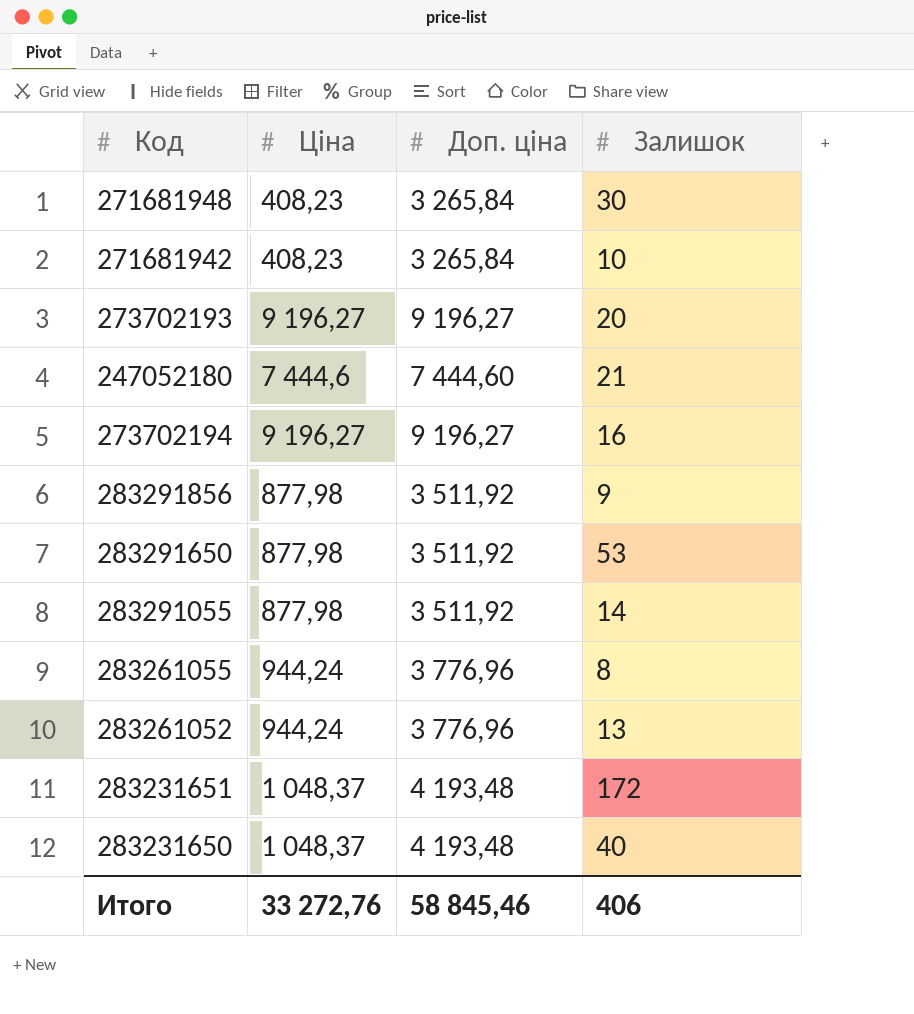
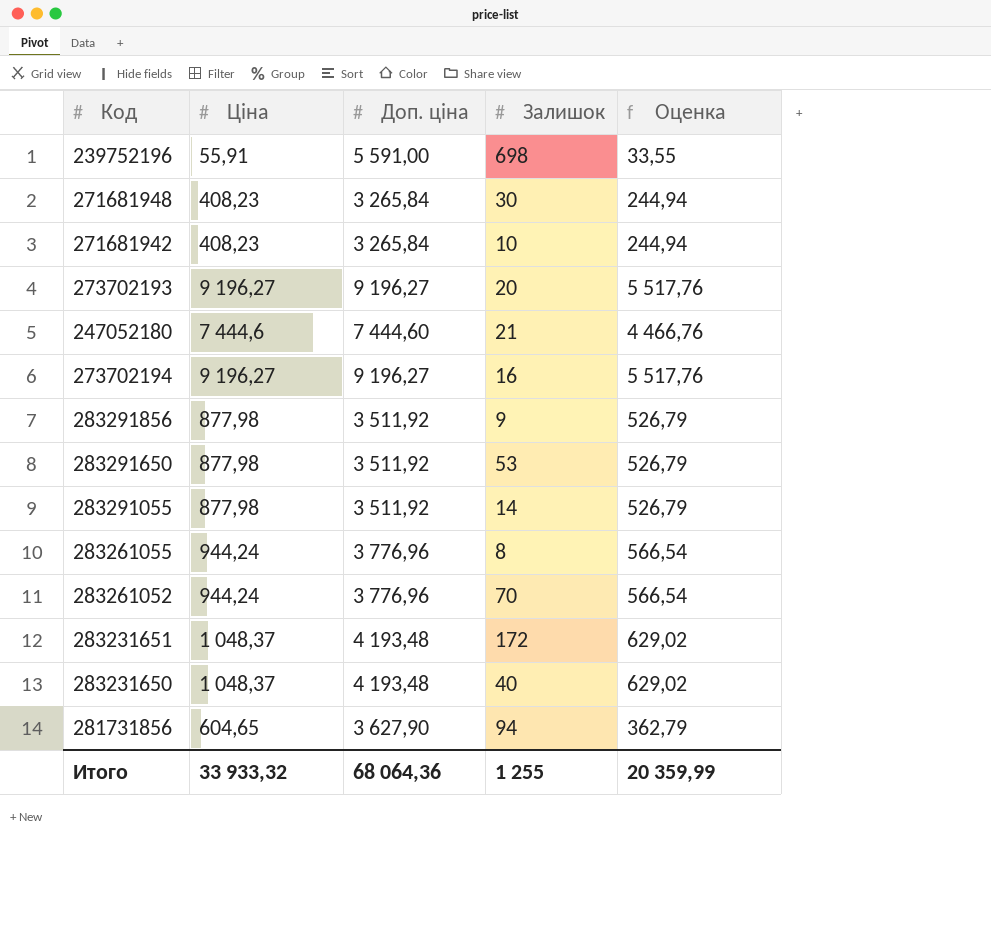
column Оценка | formula: none -> [Ціна] * 0,6
row 239752196: none -> 55,91 | 5 591,00 | 698 | 33,55
283261052 | Залишок: 13 -> 70
row 281731856: none -> 604,65 | 3 627,90 | 94 | 362,79
Итого | Ціна: 33 272,76 -> 33 933,32
Итого | Доп. ціна: 58 845,46 -> 68 064,36
Итого | Залишок: 406 -> 1 255

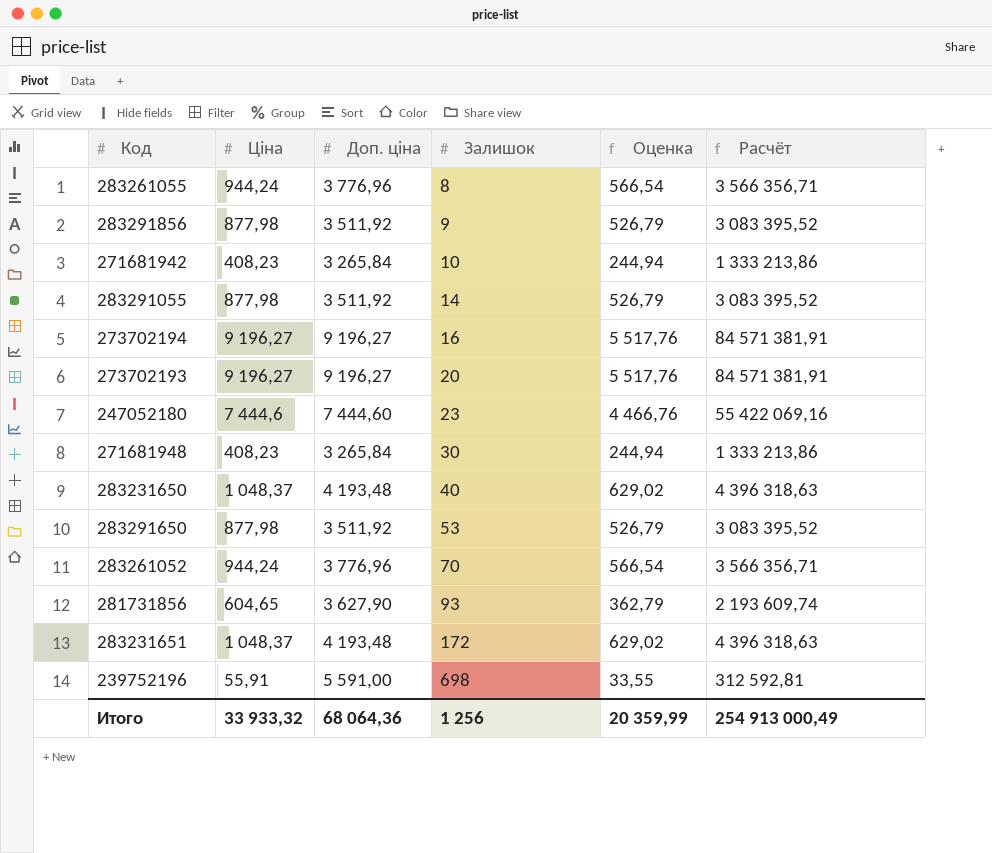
row order: none -> Залишок ascending
column Расчёт | formula: none -> [Ціна] * [Доп. ціна]
247052180 | Залишок: 21 -> 23
281731856 | Залишок: 94 -> 93
Итого | Залишок: 1 255 -> 1 256

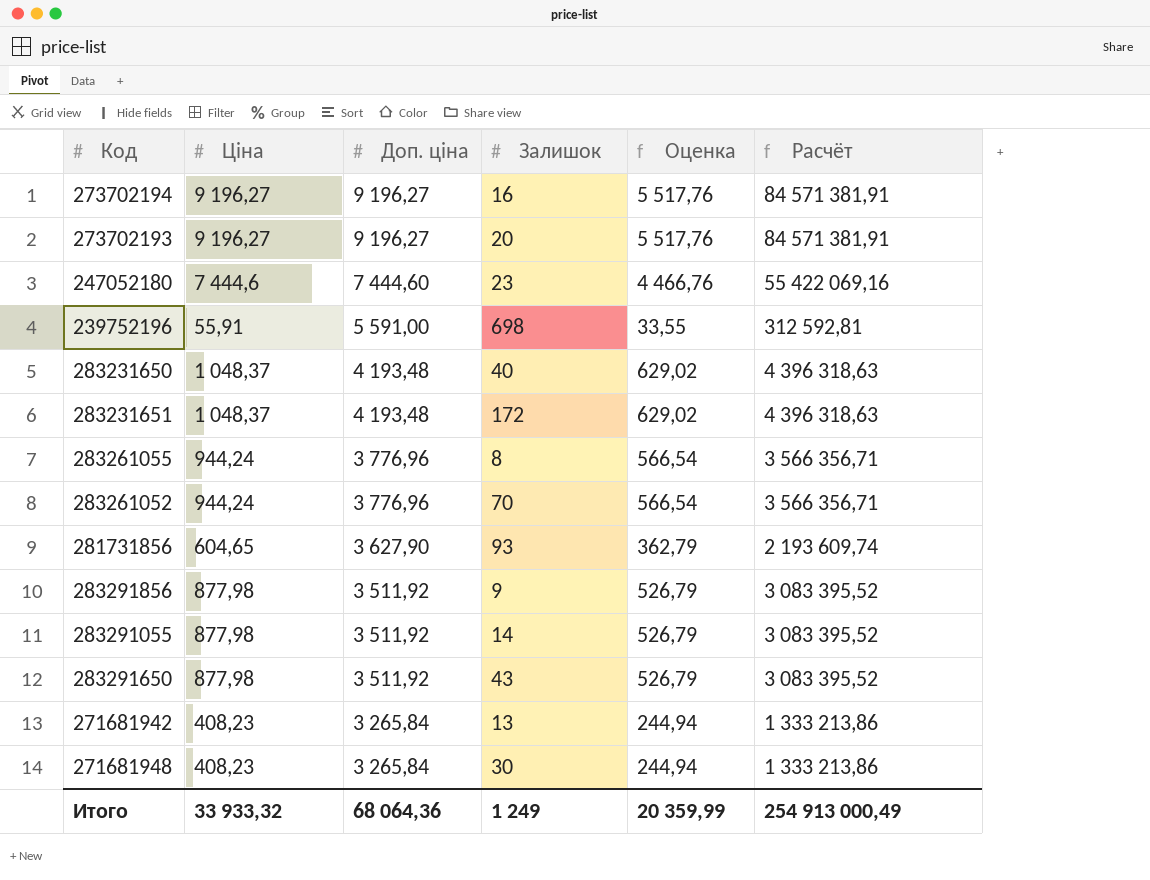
row order: Залишок ascending -> Доп. ціна descending
283291650 | Залишок: 53 -> 43
271681942 | Залишок: 10 -> 13
Итого | Залишок: 1 256 -> 1 249

